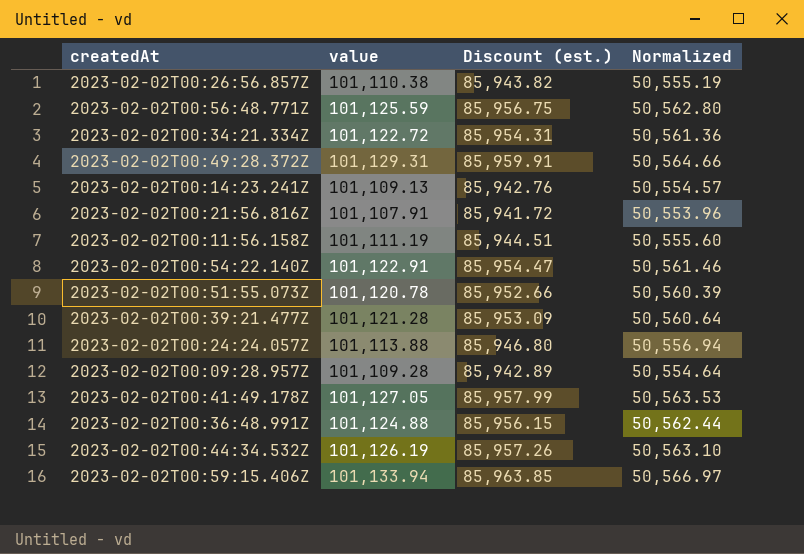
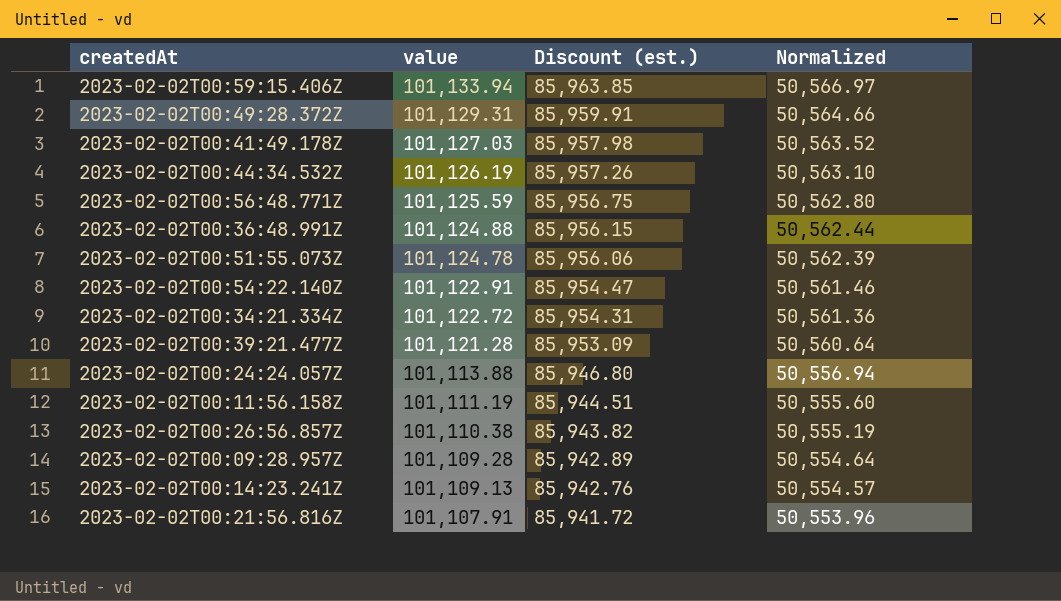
row order: none -> value descending
2023-02-02T00:41:49.178Z | value: 101,127.05 -> 101,127.03
2023-02-02T00:41:49.178Z | Discount (est.): 85,957.99 -> 85,957.98
2023-02-02T00:41:49.178Z | Normalized: 50,563.53 -> 50,563.52
2023-02-02T00:51:55.073Z | value: 101,120.78 -> 101,124.78
2023-02-02T00:51:55.073Z | Discount (est.): 85,952.66 -> 85,956.06
2023-02-02T00:51:55.073Z | Normalized: 50,560.39 -> 50,562.39

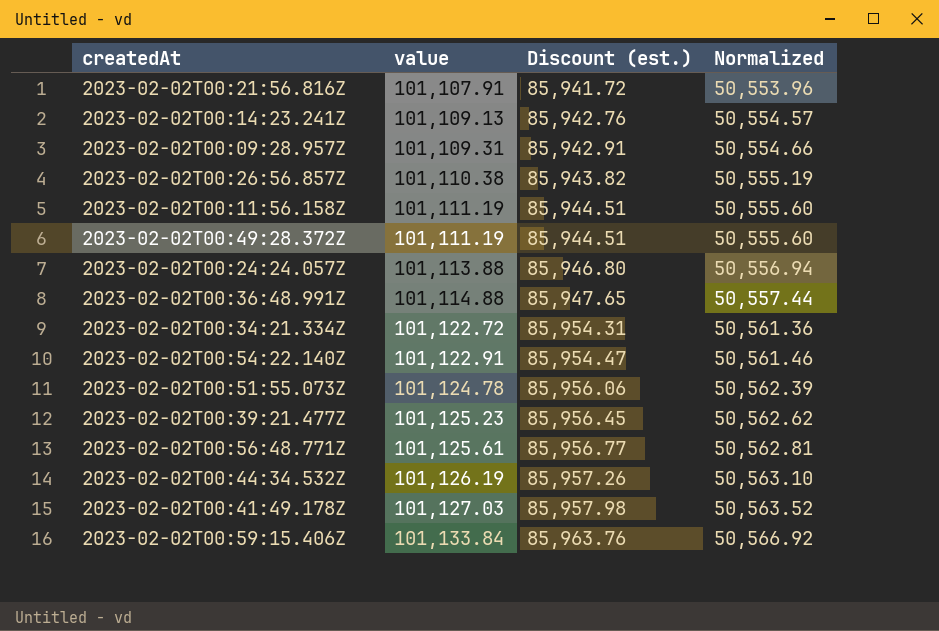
row order: value descending -> value ascending
2023-02-02T00:09:28.957Z | value: 101,109.28 -> 101,109.31
2023-02-02T00:09:28.957Z | Discount (est.): 85,942.89 -> 85,942.91
2023-02-02T00:09:28.957Z | Normalized: 50,554.64 -> 50,554.66
2023-02-02T00:49:28.372Z | value: 101,129.31 -> 101,111.19
2023-02-02T00:49:28.372Z | Discount (est.): 85,959.91 -> 85,944.51
2023-02-02T00:49:28.372Z | Normalized: 50,564.66 -> 50,555.60
2023-02-02T00:36:48.991Z | value: 101,124.88 -> 101,114.88
2023-02-02T00:36:48.991Z | Discount (est.): 85,956.15 -> 85,947.65
2023-02-02T00:36:48.991Z | Normalized: 50,562.44 -> 50,557.44
2023-02-02T00:39:21.477Z | value: 101,121.28 -> 101,125.23
2023-02-02T00:39:21.477Z | Discount (est.): 85,953.09 -> 85,956.45
2023-02-02T00:39:21.477Z | Normalized: 50,560.64 -> 50,562.62
2023-02-02T00:56:48.771Z | value: 101,125.59 -> 101,125.61
2023-02-02T00:56:48.771Z | Discount (est.): 85,956.75 -> 85,956.77
2023-02-02T00:56:48.771Z | Normalized: 50,562.80 -> 50,562.81
2023-02-02T00:59:15.406Z | value: 101,133.94 -> 101,133.84
2023-02-02T00:59:15.406Z | Discount (est.): 85,963.85 -> 85,963.76
2023-02-02T00:59:15.406Z | Normalized: 50,566.97 -> 50,566.92

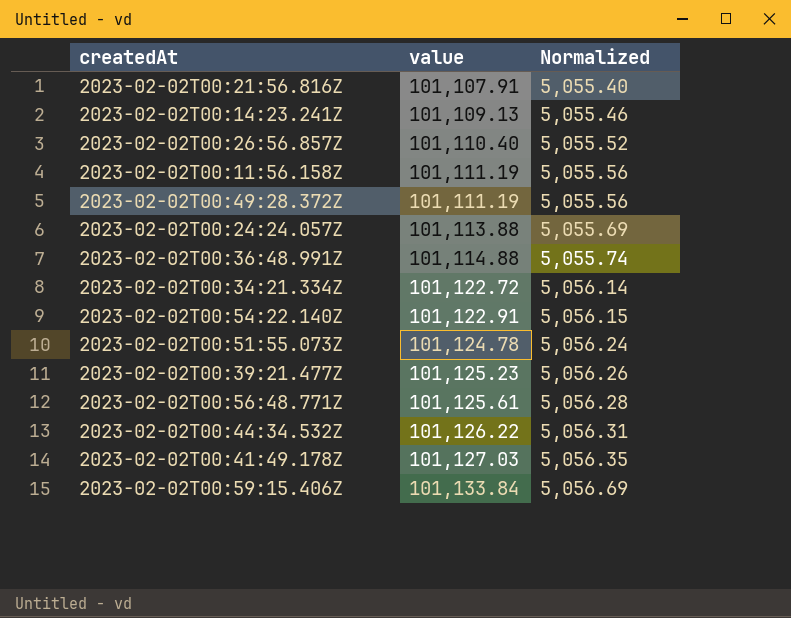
column Discount (est.) | formula: [value] * 0.85 -> none
column Normalized | formula: [value] * 0.5 -> [value] * 0.05
row 2023-02-02T00:09:28.957Z: 101,109.31 | 85,942.91 | 50,554.66 -> none
2023-02-02T00:26:56.857Z | value: 101,110.38 -> 101,110.40
2023-02-02T00:44:34.532Z | value: 101,126.19 -> 101,126.22

